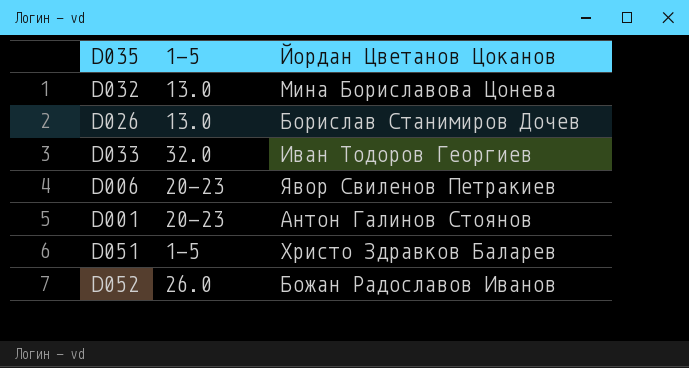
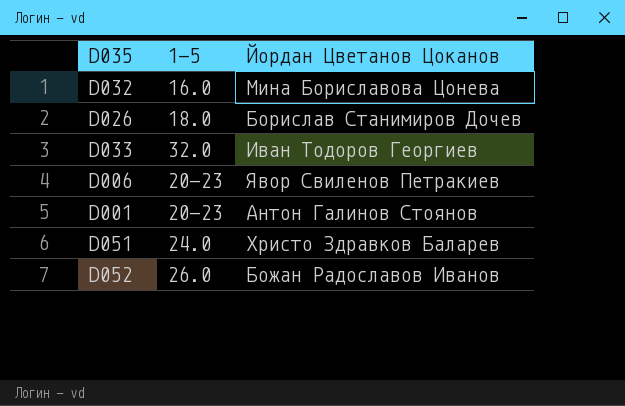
D032 | 1-5: 13.0 -> 16.0
D026 | 1-5: 13.0 -> 18.0
D051 | 1-5: 1-5 -> 24.0

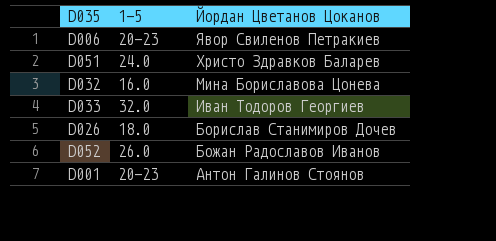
row order: none -> Йордан Цветанов Цоканов descending

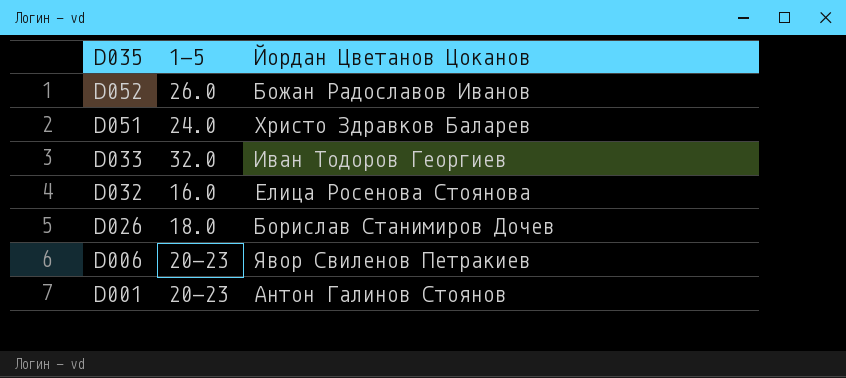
row order: Йордан Цветанов Цоканов descending -> D035 descending
D032 | Йордан Цветанов Цоканов: Мина Бориславова Цонева -> Елица Росенова Стоянова

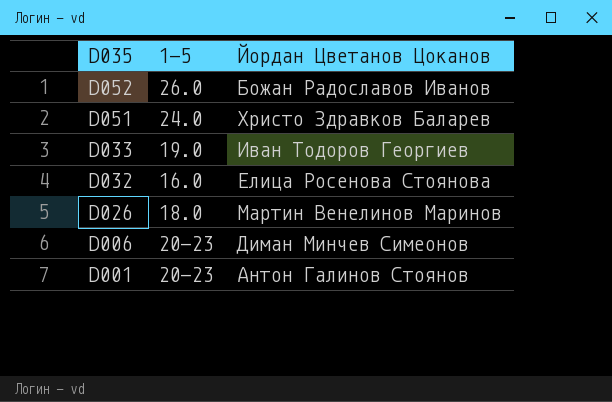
D033 | 1-5: 32.0 -> 19.0
D026 | Йордан Цветанов Цоканов: Борислав Станимиров Дочев -> Мартин Венелинов Маринов
D006 | Йордан Цветанов Цоканов: Явор Свиленов Петракиев -> Диман Минчев Симеонов

